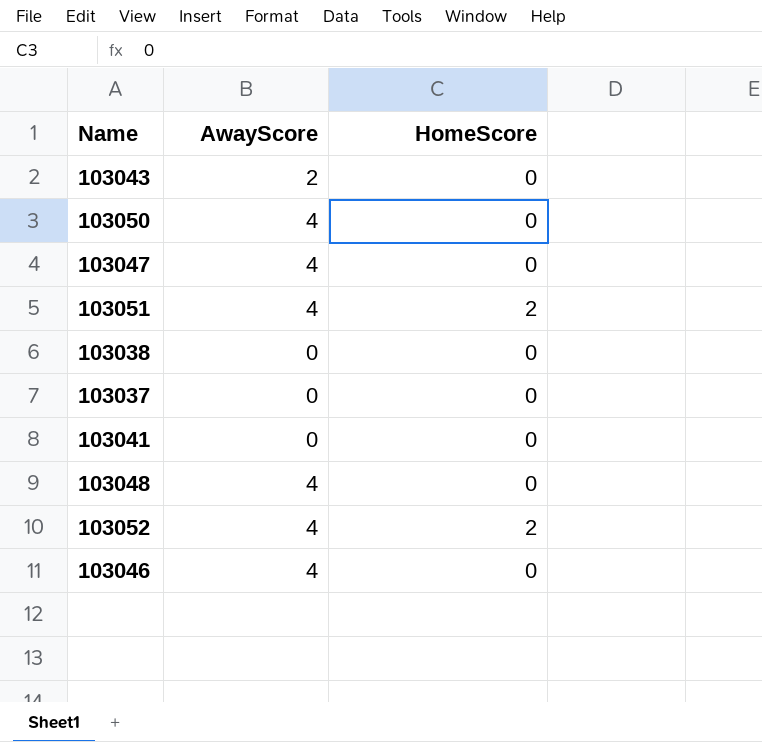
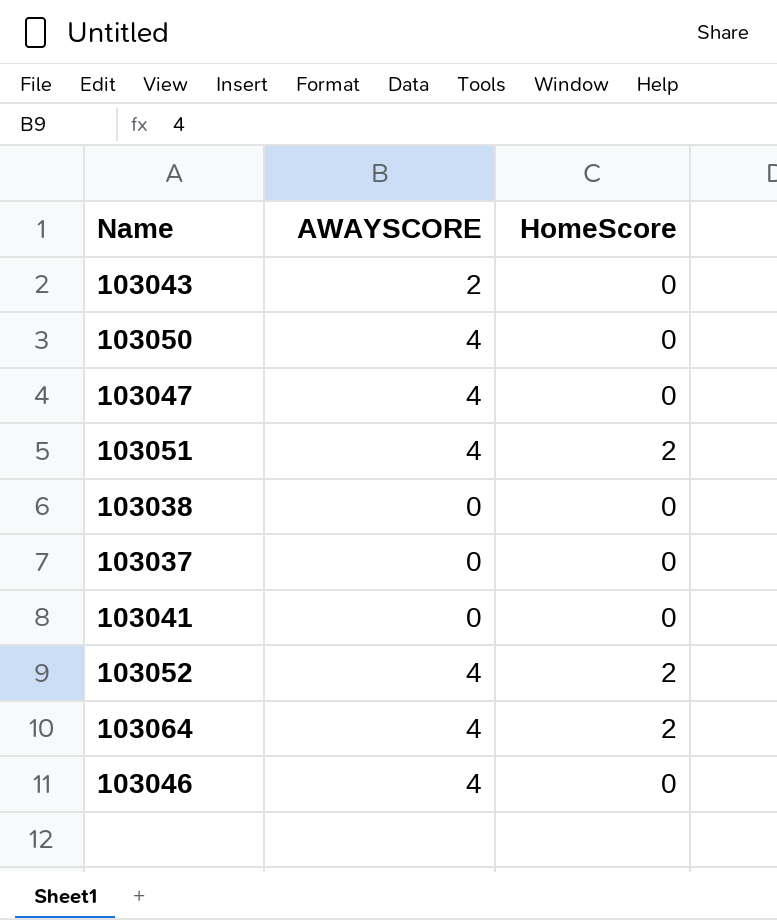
column name: AwayScore -> AWAYSCORE
row 103048: 4 | 0 -> none
row 103064: none -> 4 | 2

